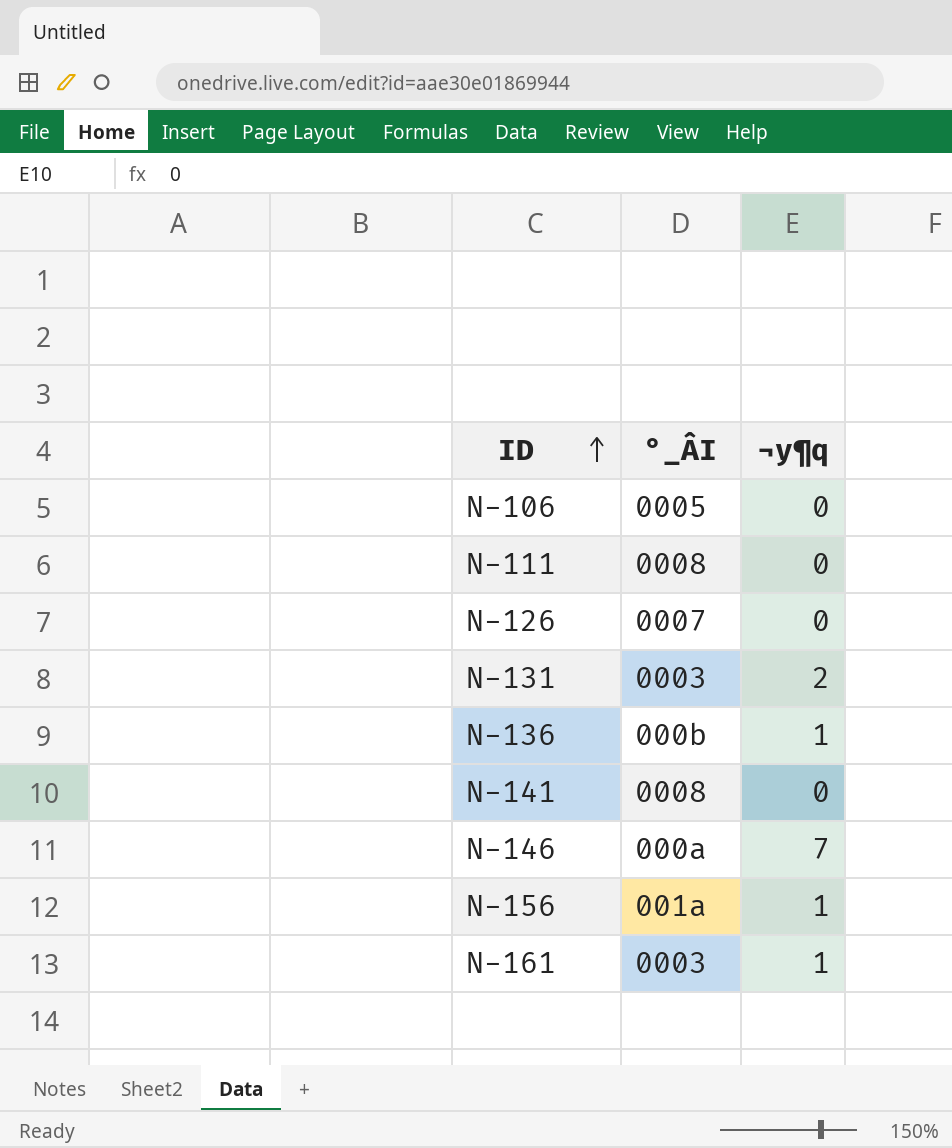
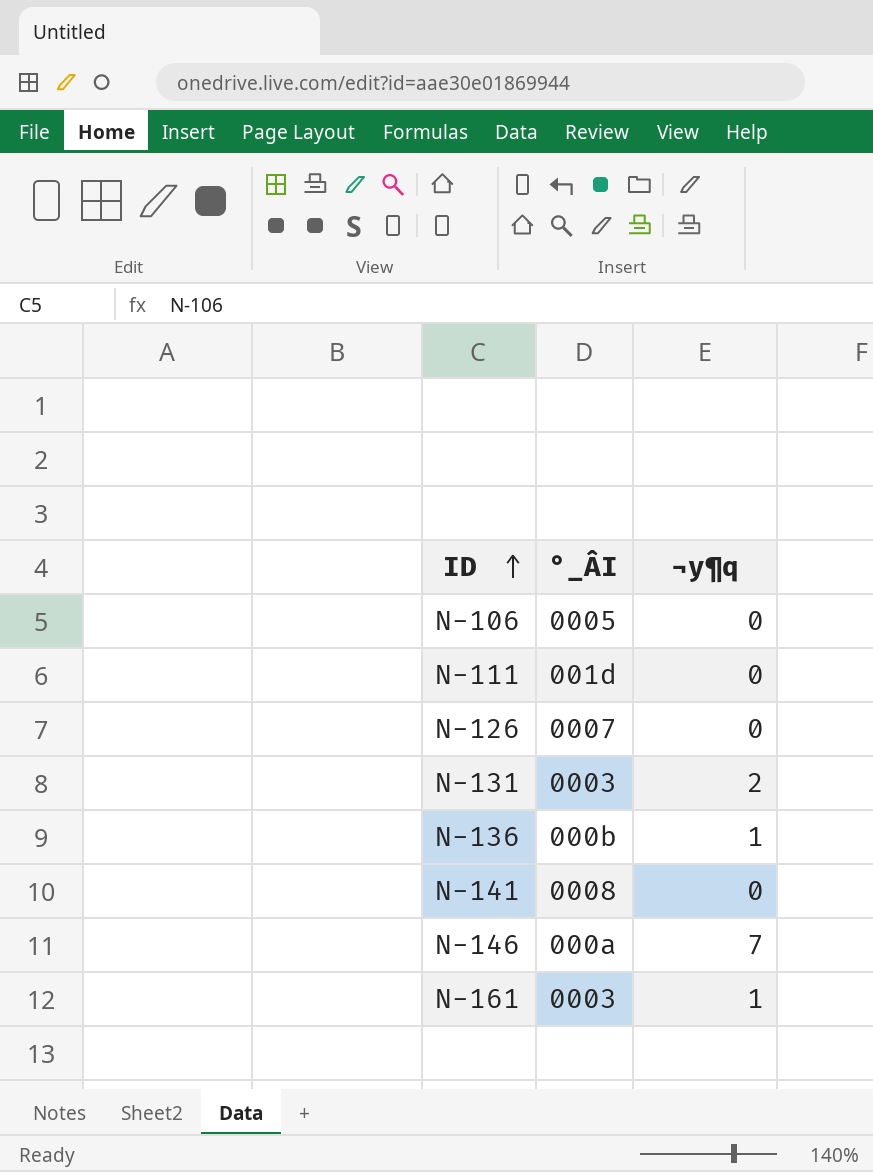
row N-156: 001a | 1 -> none
N-111 | °_ÂI: 0008 -> 001d

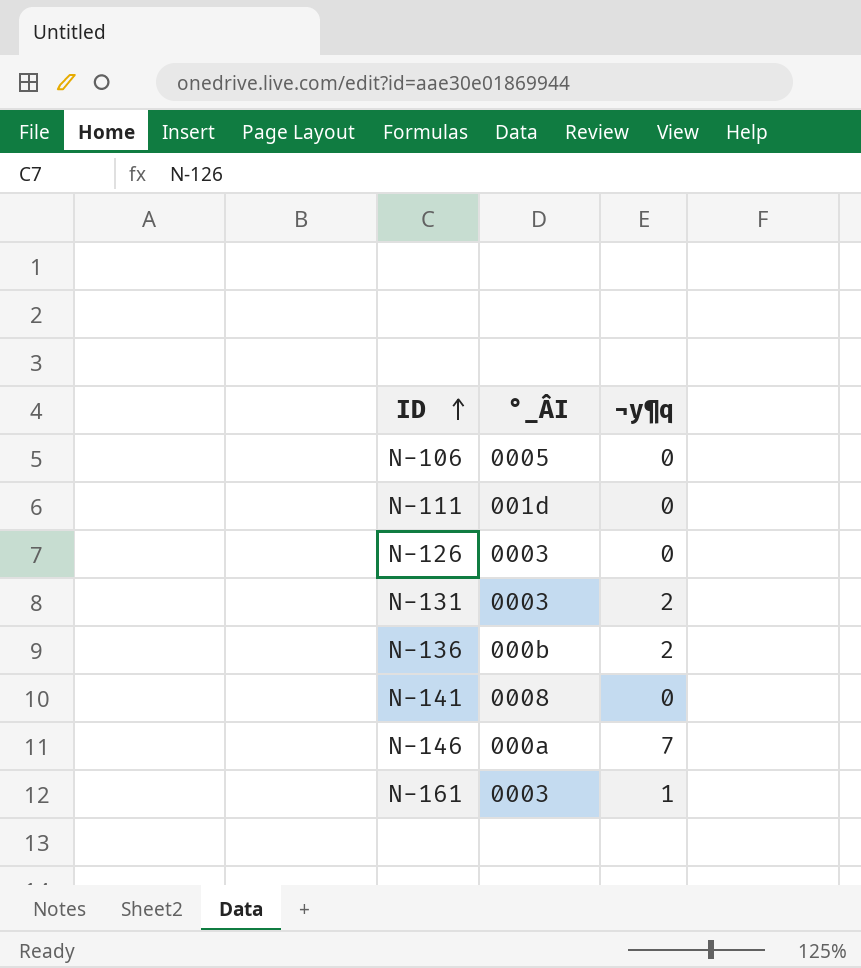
N-126 | °_ÂI: 0007 -> 0003
N-136 | ¬y¶q: 1 -> 2

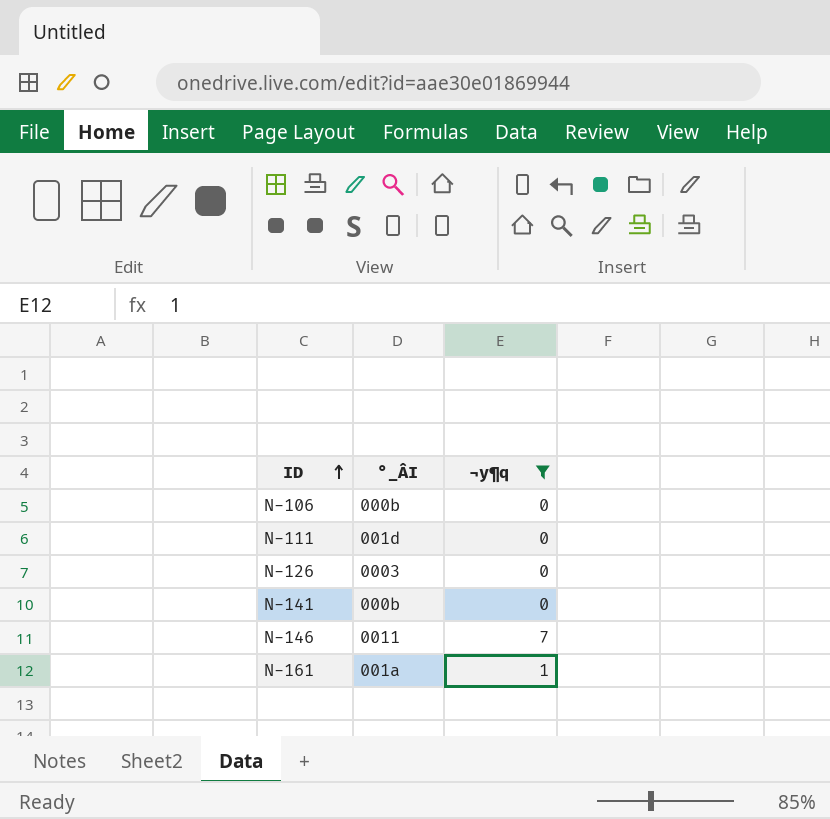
filter: none -> ¬y¶q != 2
N-106 | °_ÂI: 0005 -> 000b
N-141 | °_ÂI: 0008 -> 000b
N-146 | °_ÂI: 000a -> 0011
N-161 | °_ÂI: 0003 -> 001a

